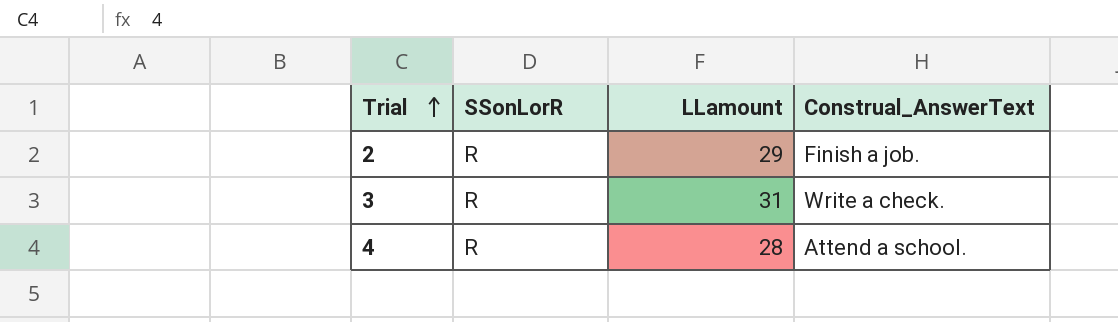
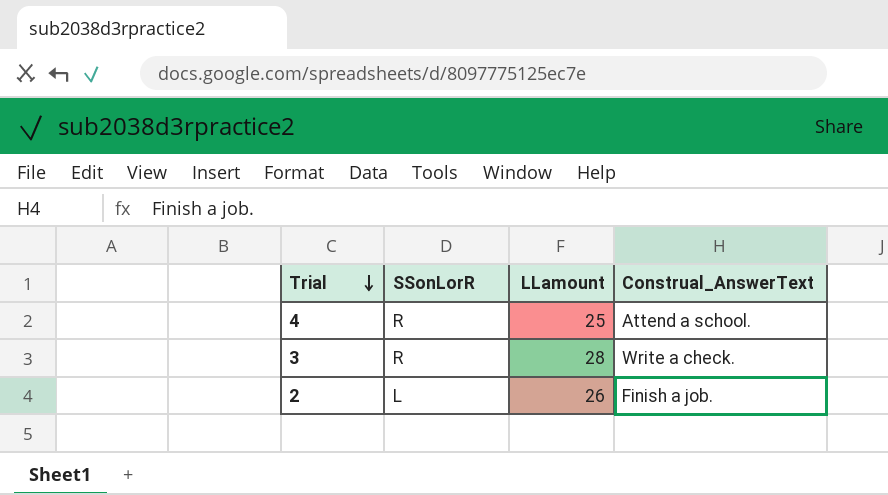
row order: Trial ascending -> Trial descending
4 | LLamount: 28 -> 25
3 | LLamount: 31 -> 28
2 | SSonLorR: R -> L
2 | LLamount: 29 -> 26

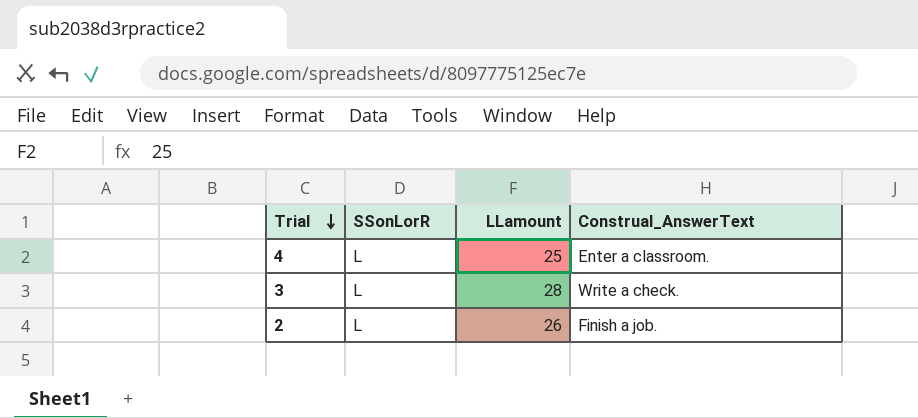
4 | SSonLorR: R -> L
4 | Construal_AnswerText: Attend a school. -> Enter a classroom.
3 | SSonLorR: R -> L

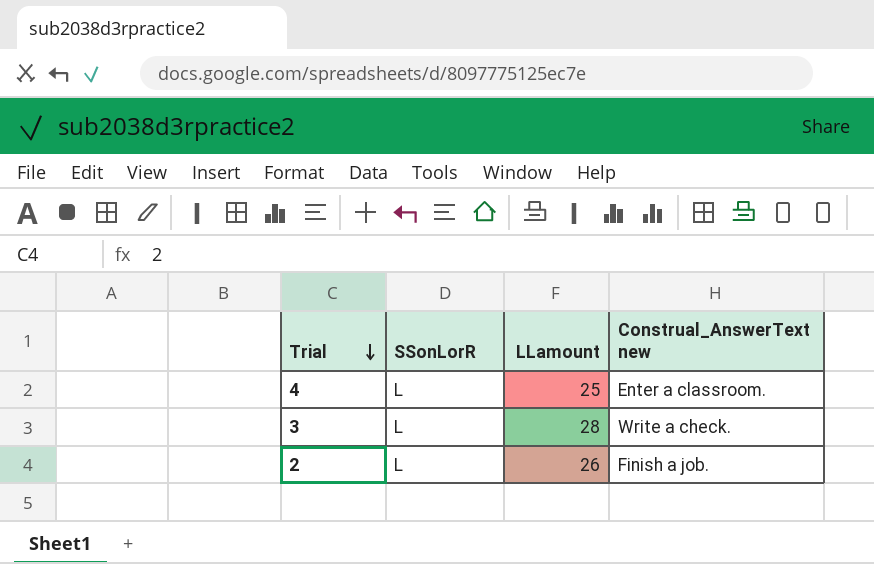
column name: Construal_AnswerText -> Construal_AnswerText new

